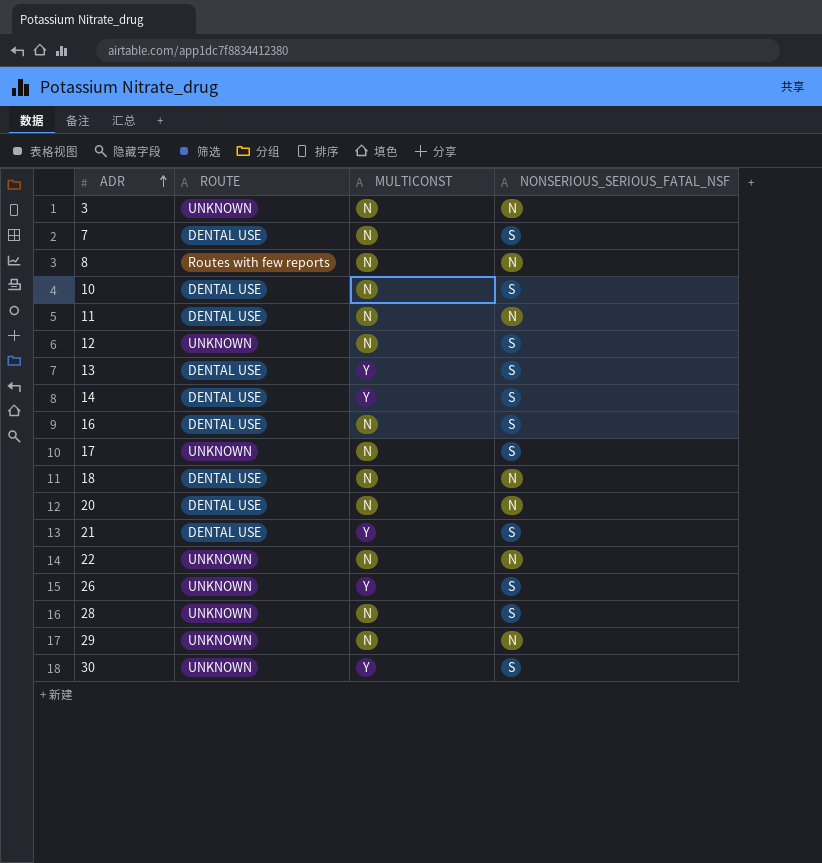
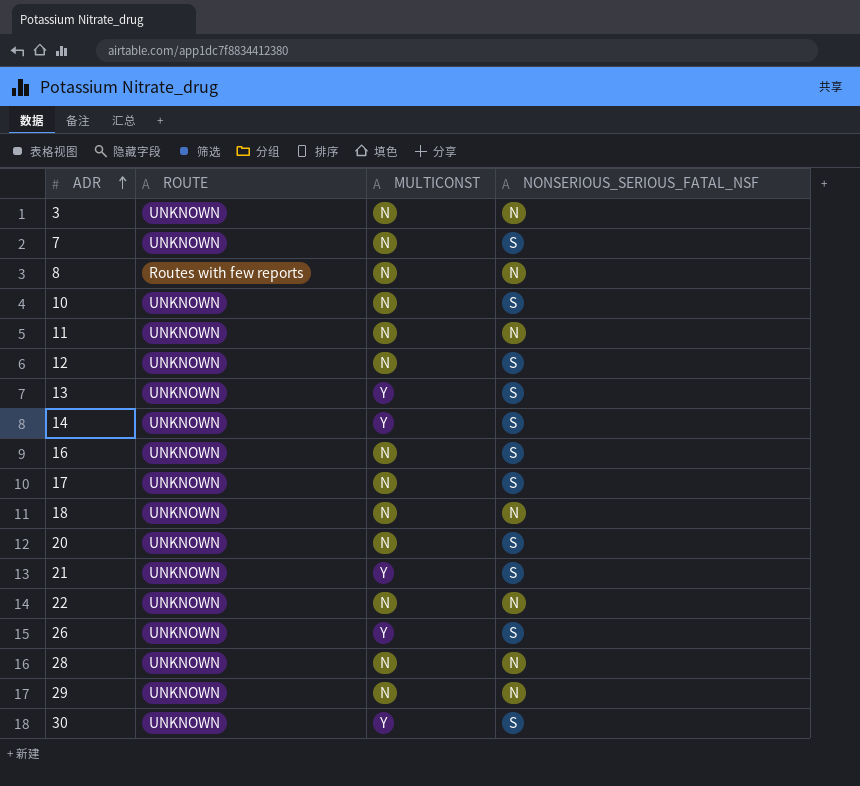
7 | ROUTE: DENTAL USE -> UNKNOWN
10 | ROUTE: DENTAL USE -> UNKNOWN
11 | ROUTE: DENTAL USE -> UNKNOWN
13 | ROUTE: DENTAL USE -> UNKNOWN
14 | ROUTE: DENTAL USE -> UNKNOWN
16 | ROUTE: DENTAL USE -> UNKNOWN
18 | ROUTE: DENTAL USE -> UNKNOWN
20 | ROUTE: DENTAL USE -> UNKNOWN
20 | NONSERIOUS_SERIOUS_FATAL_NSF: N -> S
21 | ROUTE: DENTAL USE -> UNKNOWN
28 | NONSERIOUS_SERIOUS_FATAL_NSF: S -> N

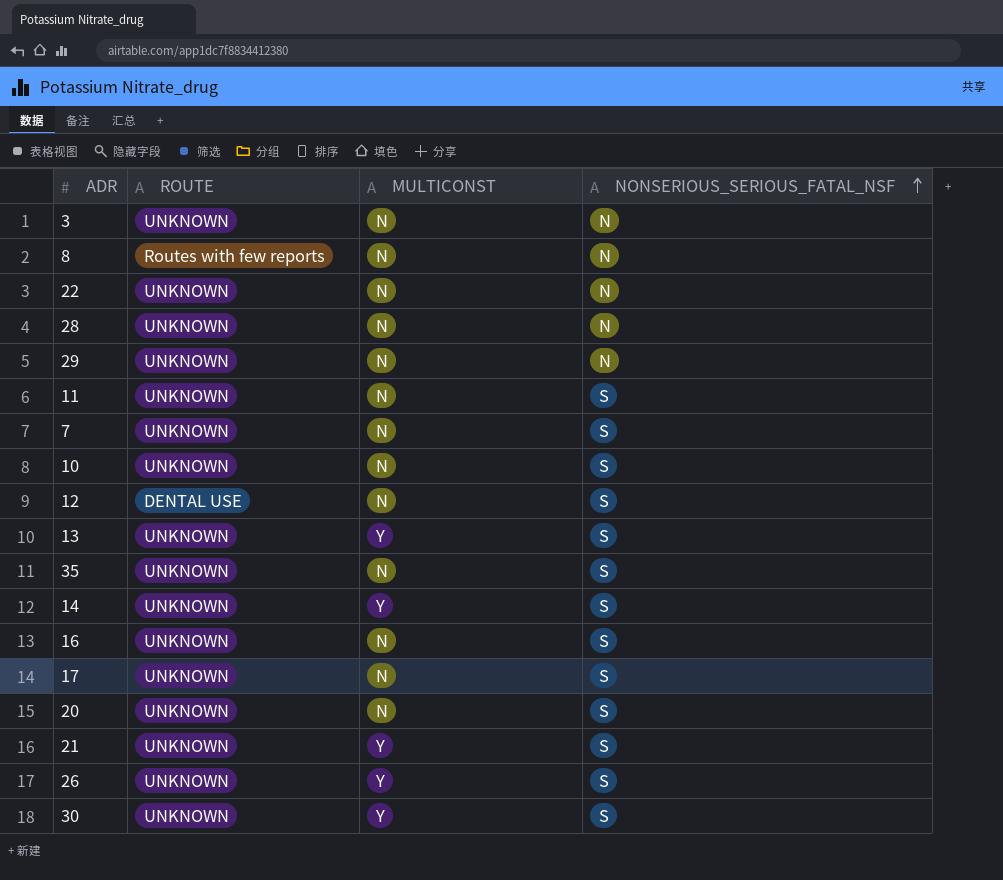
row order: ADR ascending -> NONSERIOUS_SERIOUS_FATAL_NSF ascending
row 18: UNKNOWN | N | N -> none
11 | NONSERIOUS_SERIOUS_FATAL_NSF: N -> S
12 | ROUTE: UNKNOWN -> DENTAL USE
row 35: none -> UNKNOWN | N | S

